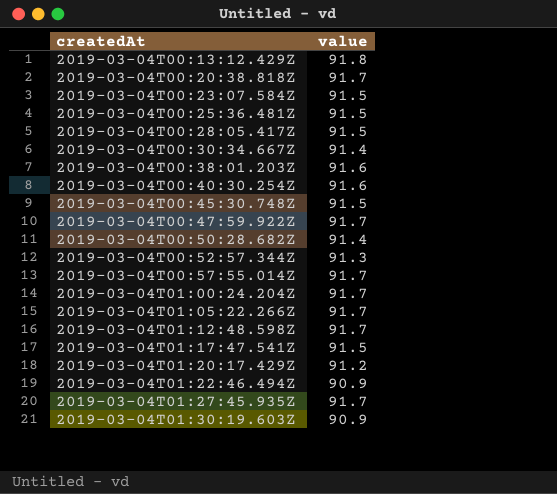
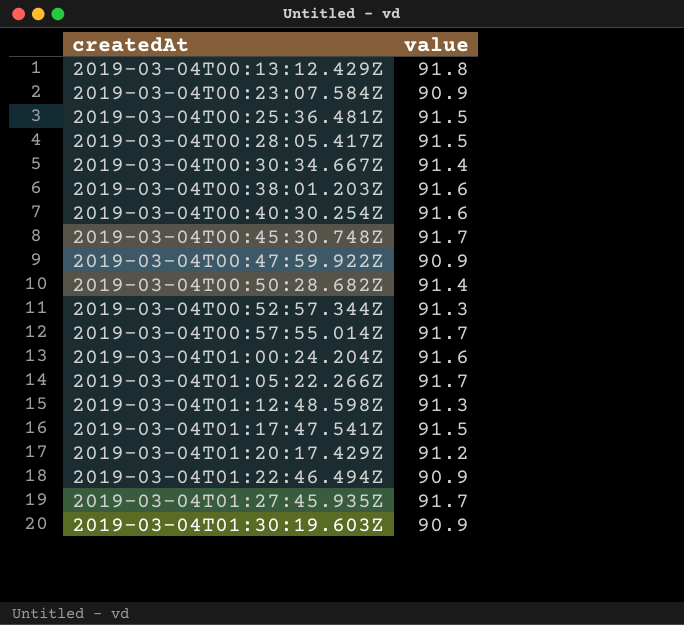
row 2019-03-04T00:20:38.818Z: 91.7 -> none
2019-03-04T00:23:07.584Z | value: 91.5 -> 90.9
2019-03-04T00:45:30.748Z | value: 91.5 -> 91.7
2019-03-04T00:47:59.922Z | value: 91.7 -> 90.9
2019-03-04T01:00:24.204Z | value: 91.7 -> 91.6
2019-03-04T01:12:48.598Z | value: 91.7 -> 91.3

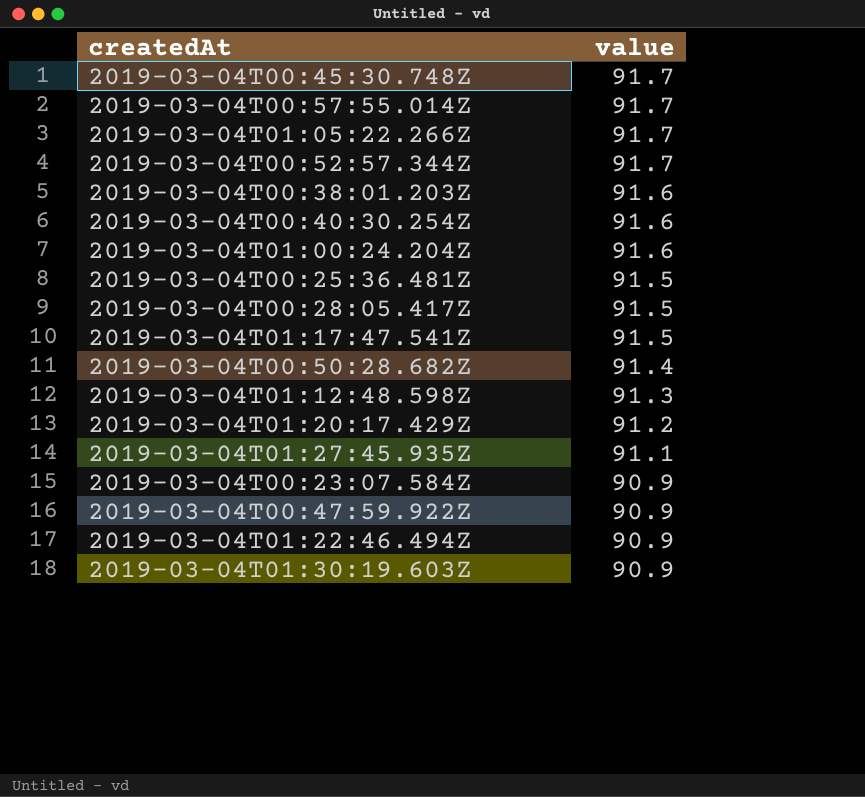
row order: createdAt ascending -> value descending
row 2019-03-04T00:13:12.429Z: 91.8 -> none
row 2019-03-04T00:30:34.667Z: 91.4 -> none
2019-03-04T00:52:57.344Z | value: 91.3 -> 91.7
2019-03-04T01:27:45.935Z | value: 91.7 -> 91.1

